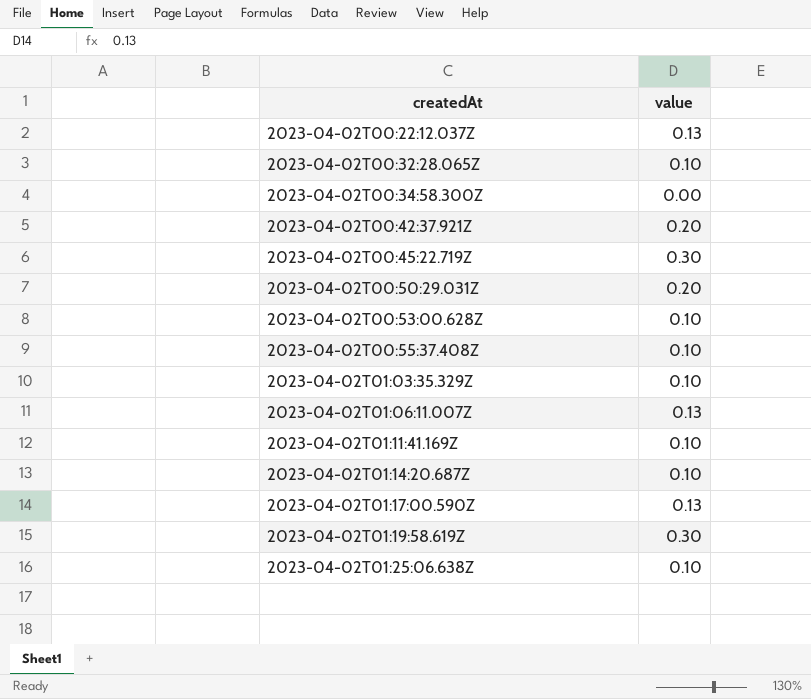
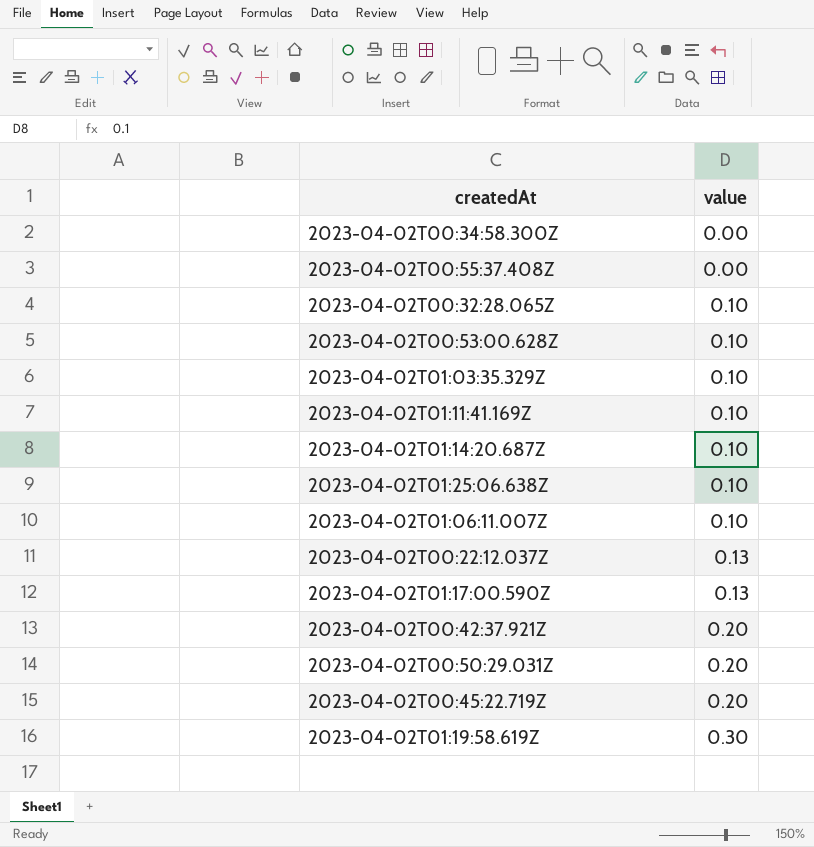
row order: createdAt ascending -> value ascending
2023-04-02T00:55:37.408Z | value: 0.10 -> 0.00
2023-04-02T01:06:11.007Z | value: 0.13 -> 0.10
2023-04-02T00:45:22.719Z | value: 0.30 -> 0.20

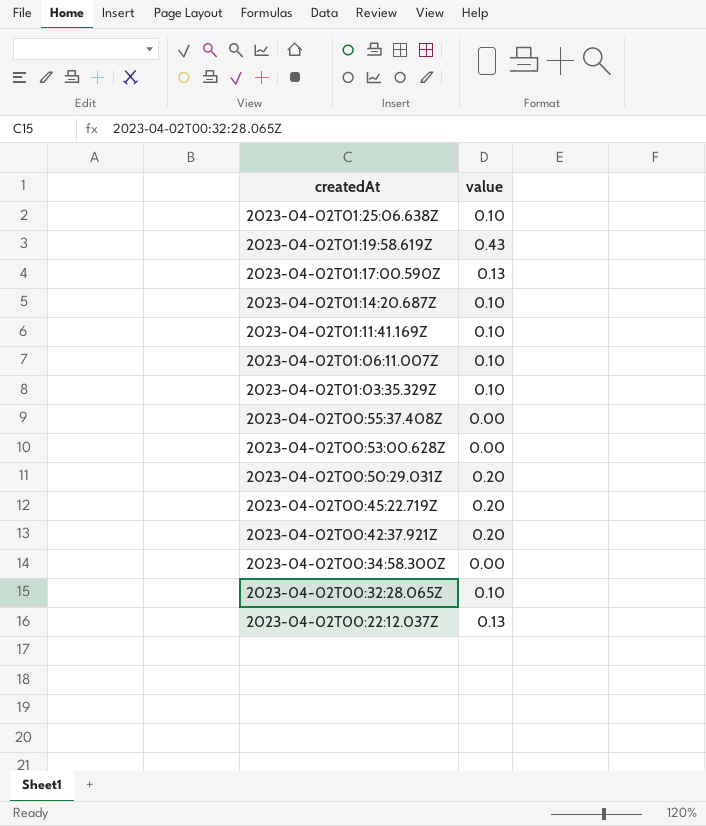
row order: value ascending -> createdAt descending
2023-04-02T01:19:58.619Z | value: 0.30 -> 0.43
2023-04-02T00:53:00.628Z | value: 0.10 -> 0.00

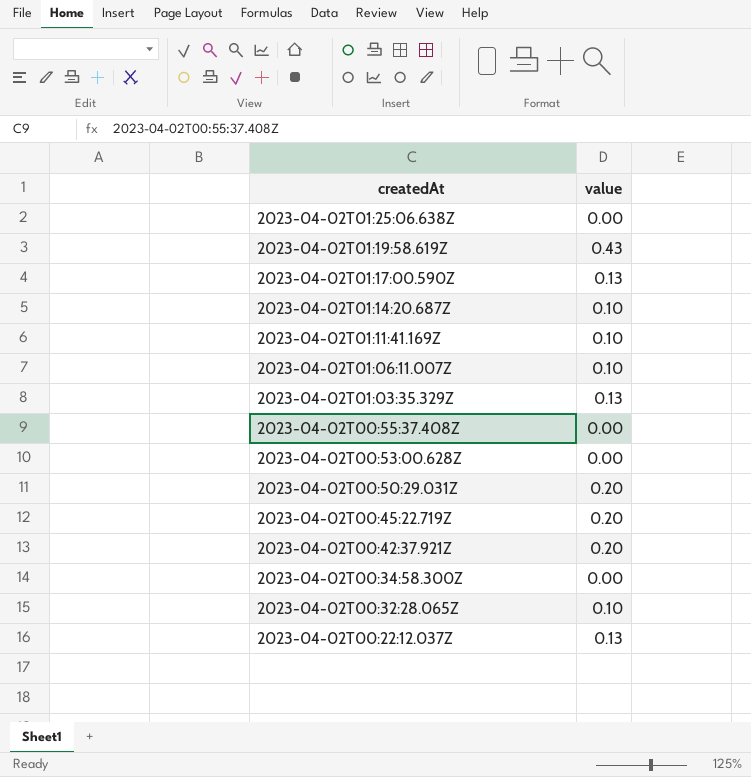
2023-04-02T01:25:06.638Z | value: 0.10 -> 0.00
2023-04-02T01:03:35.329Z | value: 0.10 -> 0.13

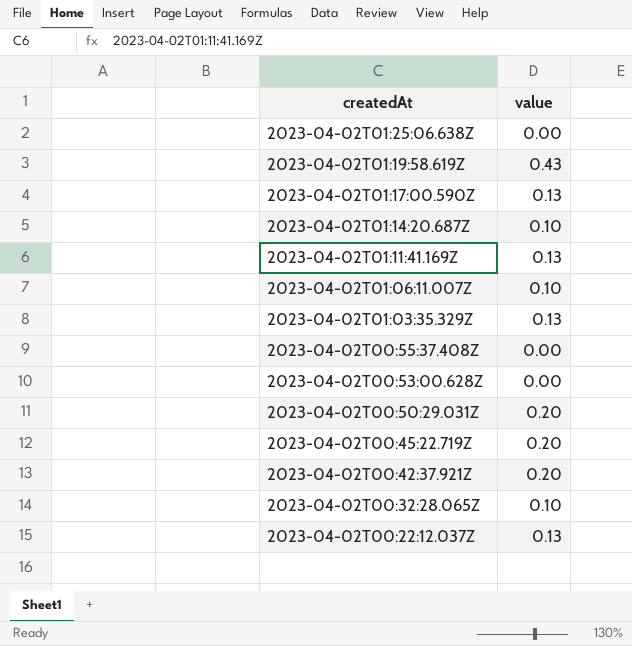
row 2023-04-02T00:34:58.300Z: 0.00 -> none
2023-04-02T01:11:41.169Z | value: 0.10 -> 0.13

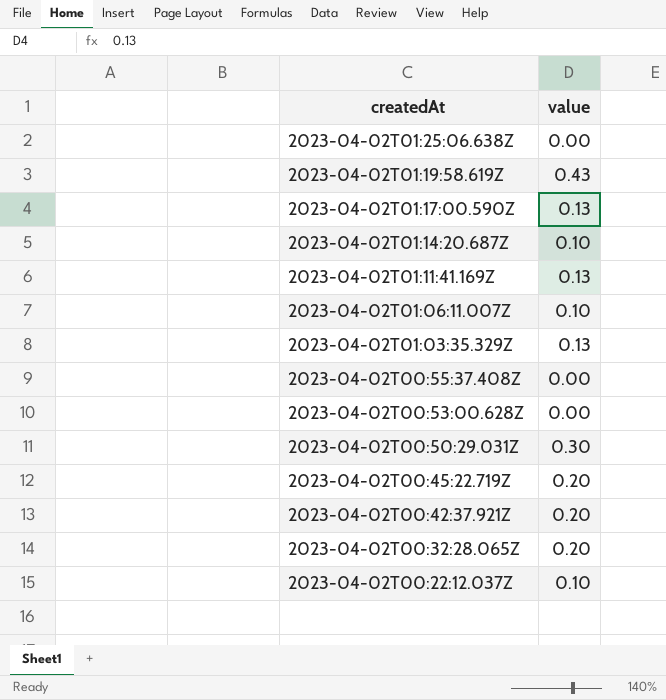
2023-04-02T00:50:29.031Z | value: 0.20 -> 0.30
2023-04-02T00:32:28.065Z | value: 0.10 -> 0.20
2023-04-02T00:22:12.037Z | value: 0.13 -> 0.10

